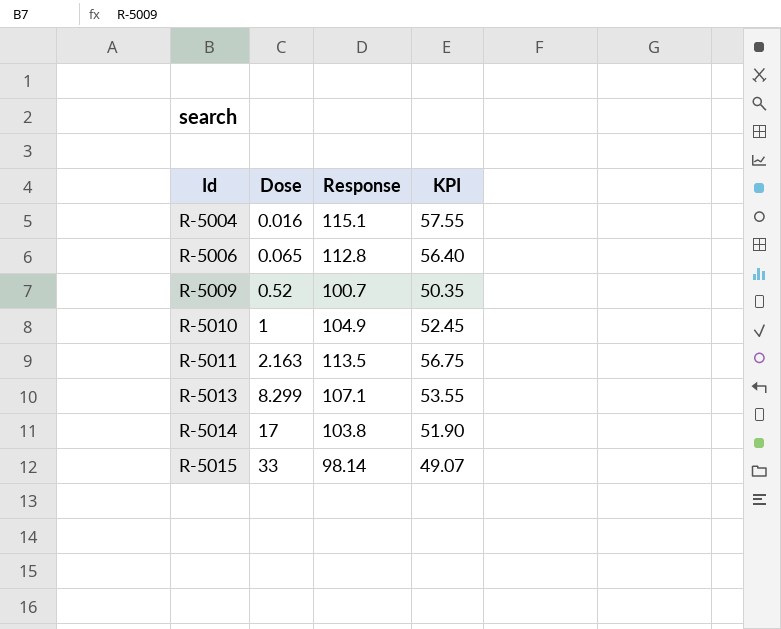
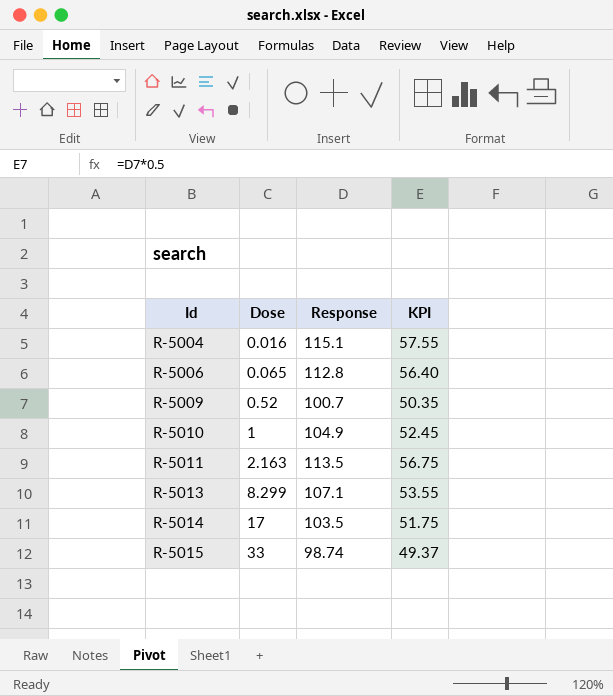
R-5014 | Response: 103.8 -> 103.5
R-5014 | KPI: 51.90 -> 51.75
R-5015 | Response: 98.14 -> 98.74
R-5015 | KPI: 49.07 -> 49.37

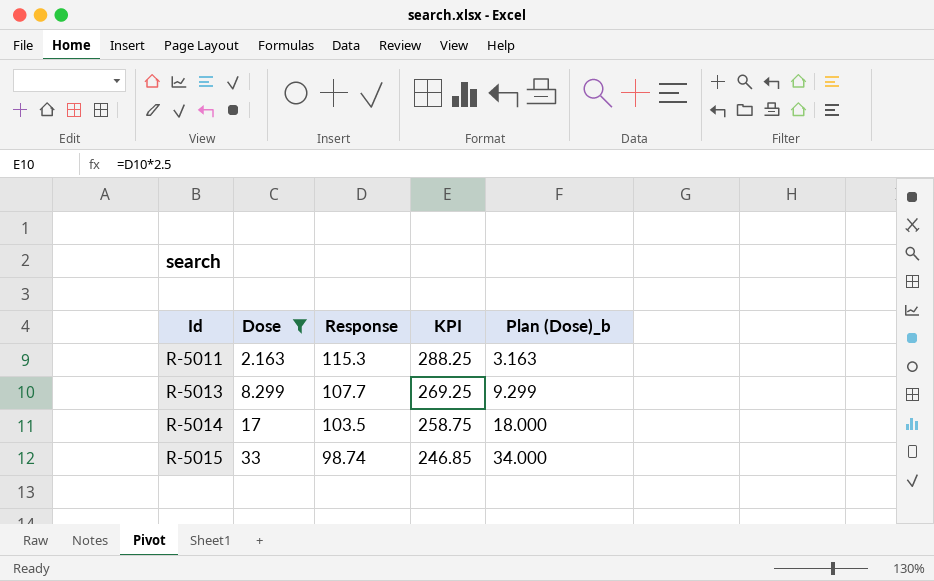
filter: none -> Dose >= 2.163
column KPI | formula: [Response] * 0.5 -> [Response] * 2.5
column Plan (Dose)_b | formula: none -> [Dose] + 1
R-5011 | Response: 113.5 -> 115.3
R-5013 | Response: 107.1 -> 107.7

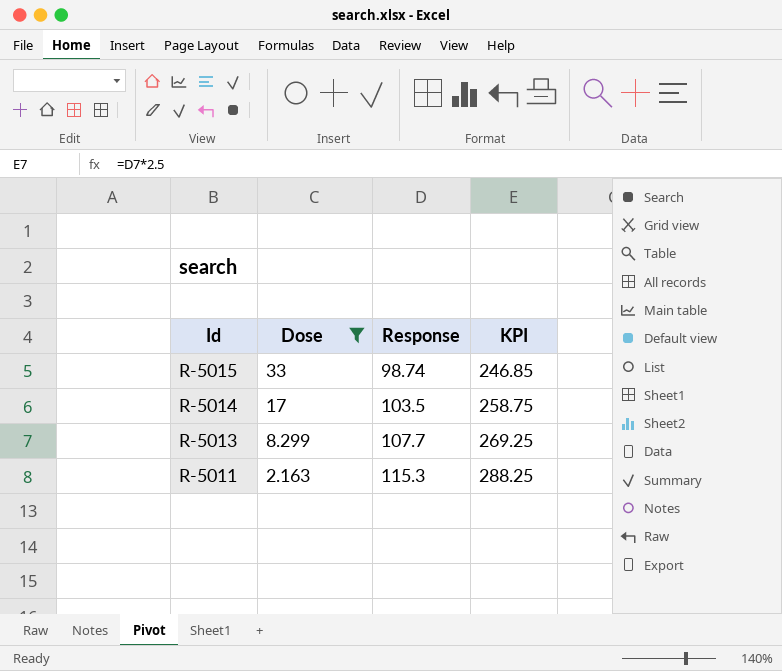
row order: Id ascending -> Id descending
column Plan (Dose)_b | formula: [Dose] + 1 -> none

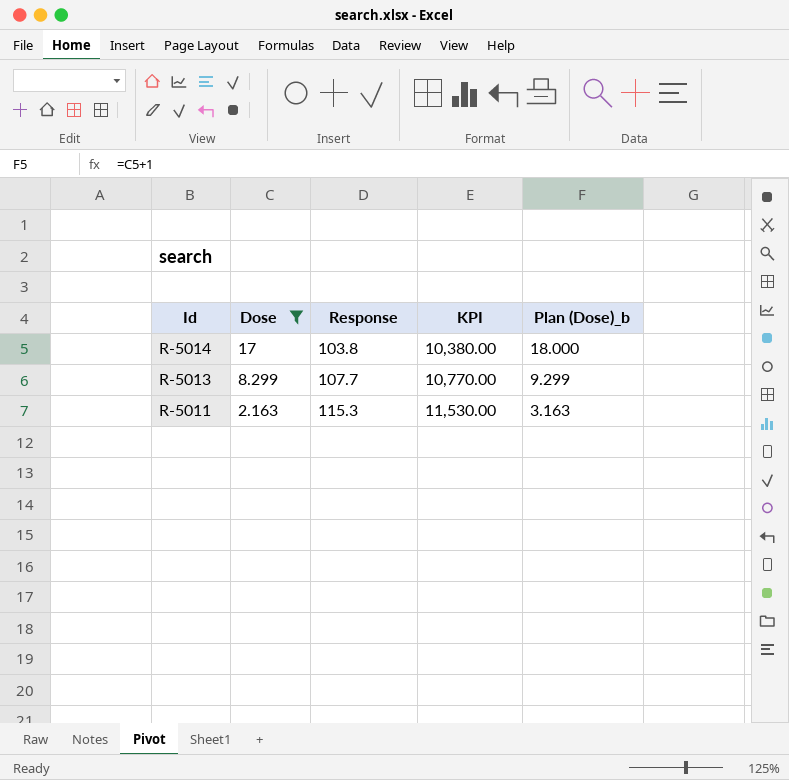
column KPI | formula: [Response] * 2.5 -> [Response] * 100
column Plan (Dose)_b | formula: none -> [Dose] + 1
row R-5015: 33 | 98.74 | 246.85 -> none
R-5014 | Response: 103.5 -> 103.8

